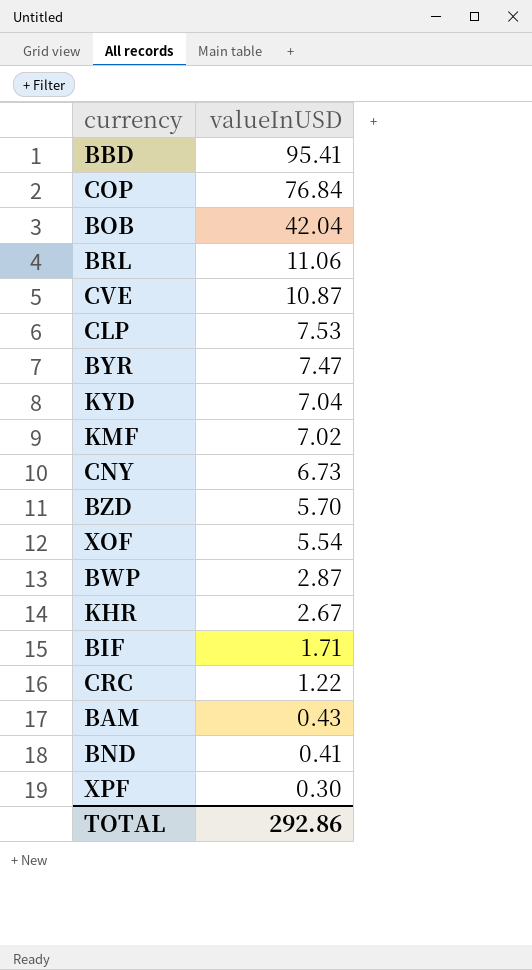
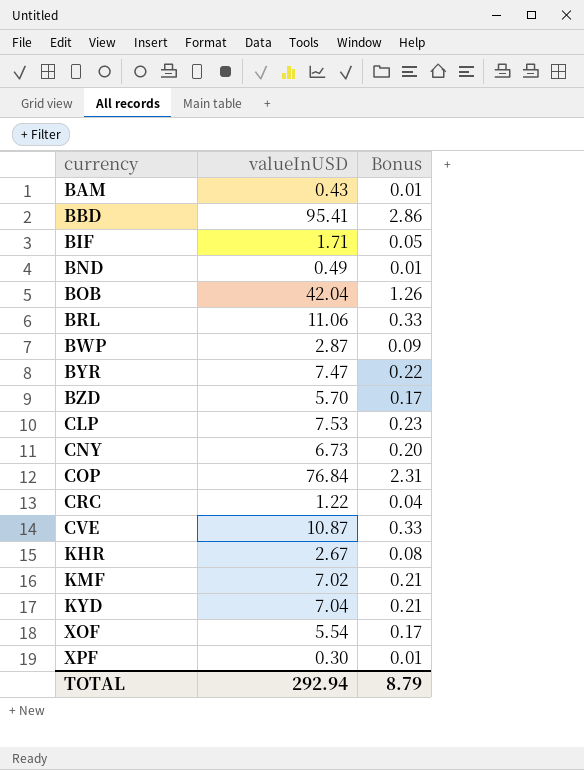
row order: valueInUSD descending -> currency ascending
column Bonus | formula: none -> [valueInUSD] * 0.03
BND | valueInUSD: 0.41 -> 0.49
TOTAL | valueInUSD: 292.86 -> 292.94

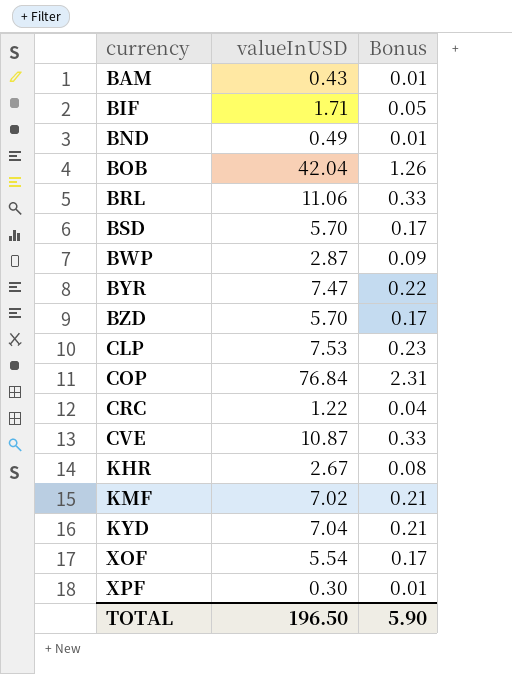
row BBD: 95.41 | 2.86 -> none
row CNY: 6.73 | 0.20 -> none
row BSD: none -> 5.70 | 0.17
TOTAL | valueInUSD: 292.94 -> 196.50
TOTAL | Bonus: 8.79 -> 5.90

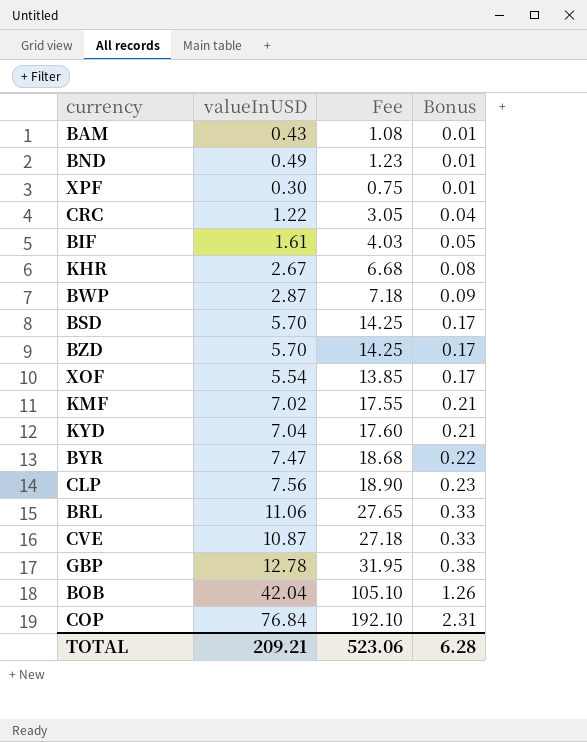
row order: currency ascending -> Bonus ascending
column Fee | formula: none -> [valueInUSD] * 2.5
BIF | valueInUSD: 1.71 -> 1.61
CLP | valueInUSD: 7.53 -> 7.56
row GBP: none -> 12.78 | 31.95 | 0.38
TOTAL | valueInUSD: 196.50 -> 209.21
TOTAL | Bonus: 5.90 -> 6.28

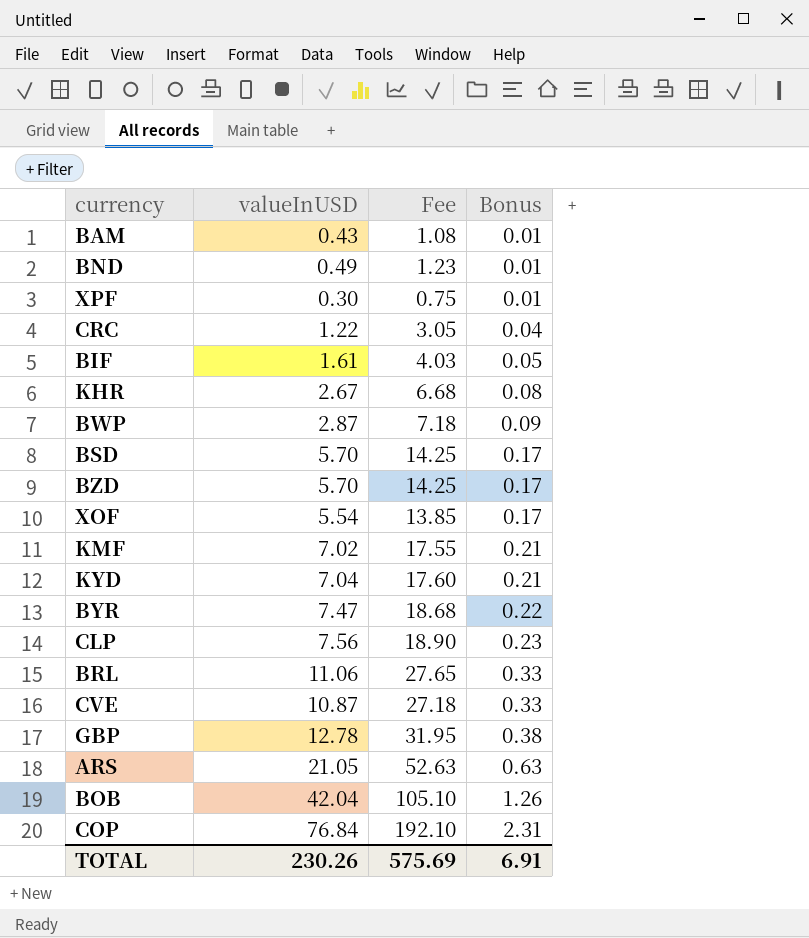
row ARS: none -> 21.05 | 52.63 | 0.63
TOTAL | valueInUSD: 209.21 -> 230.26
TOTAL | Fee: 523.06 -> 575.69
TOTAL | Bonus: 6.28 -> 6.91

